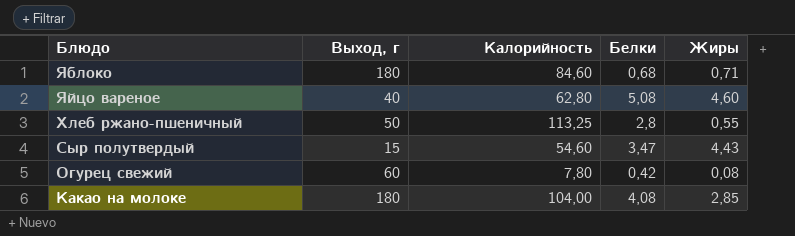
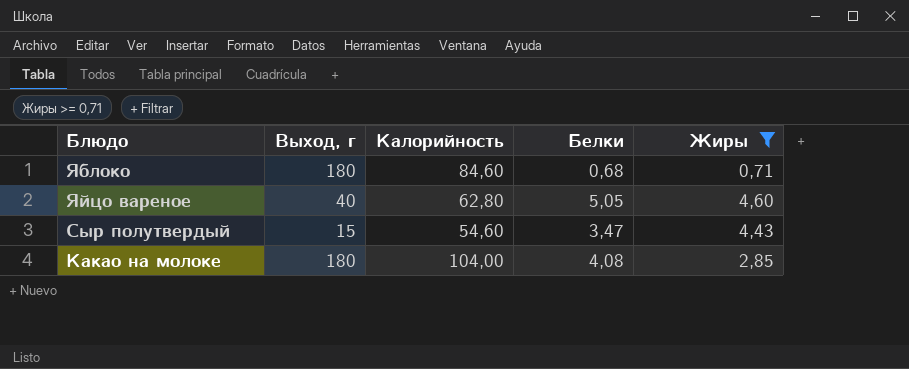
filter: none -> Жиры >= 0,71
Яйцо вареное | Белки: 5,08 -> 5,05

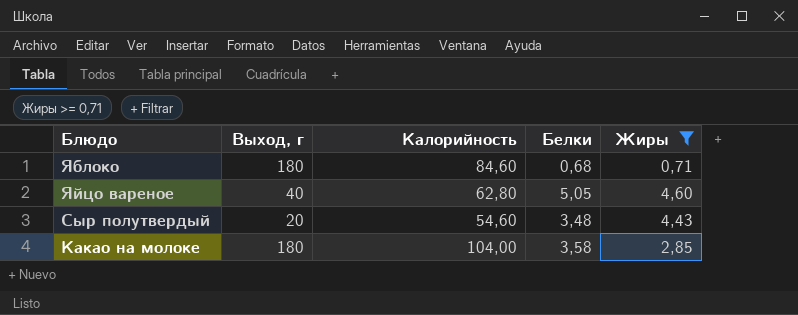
Сыр полутвердый | Выход, г: 15 -> 20
Сыр полутвердый | Белки: 3,47 -> 3,48
Какао на молоке | Белки: 4,08 -> 3,58

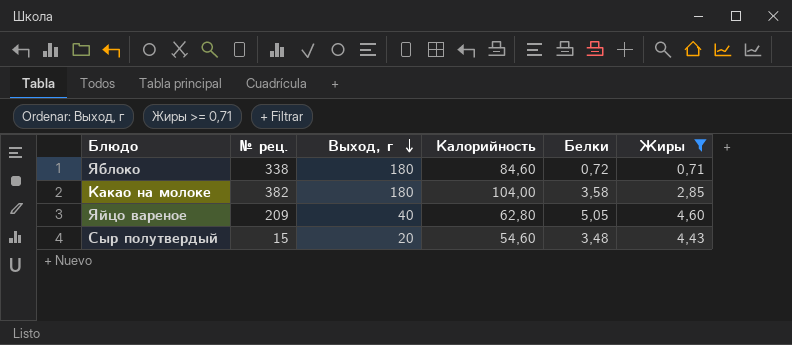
row order: none -> Выход, г descending
column № рец. | position: none -> 2
Яблоко | Белки: 0,68 -> 0,72

